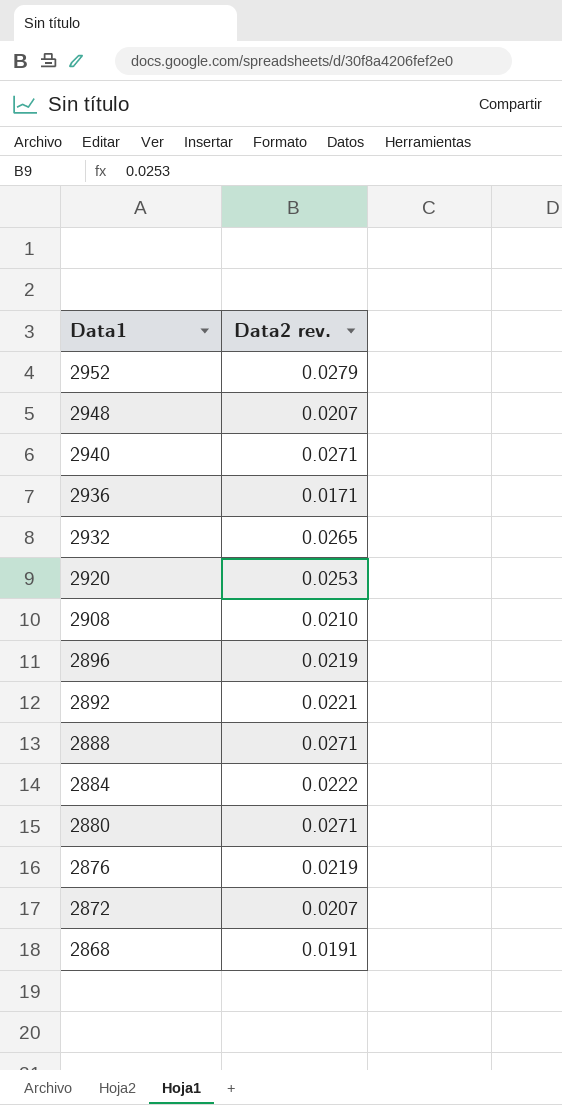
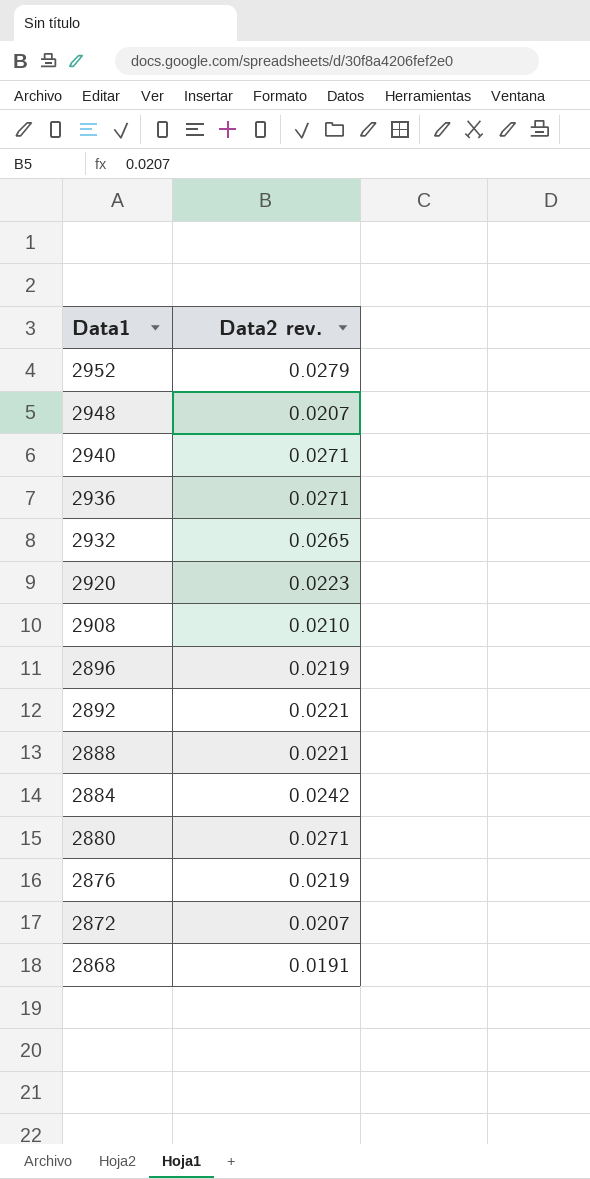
2936 | Data2 rev.: 0.0171 -> 0.0271
2920 | Data2 rev.: 0.0253 -> 0.0223
2888 | Data2 rev.: 0.0271 -> 0.0221
2884 | Data2 rev.: 0.0222 -> 0.0242

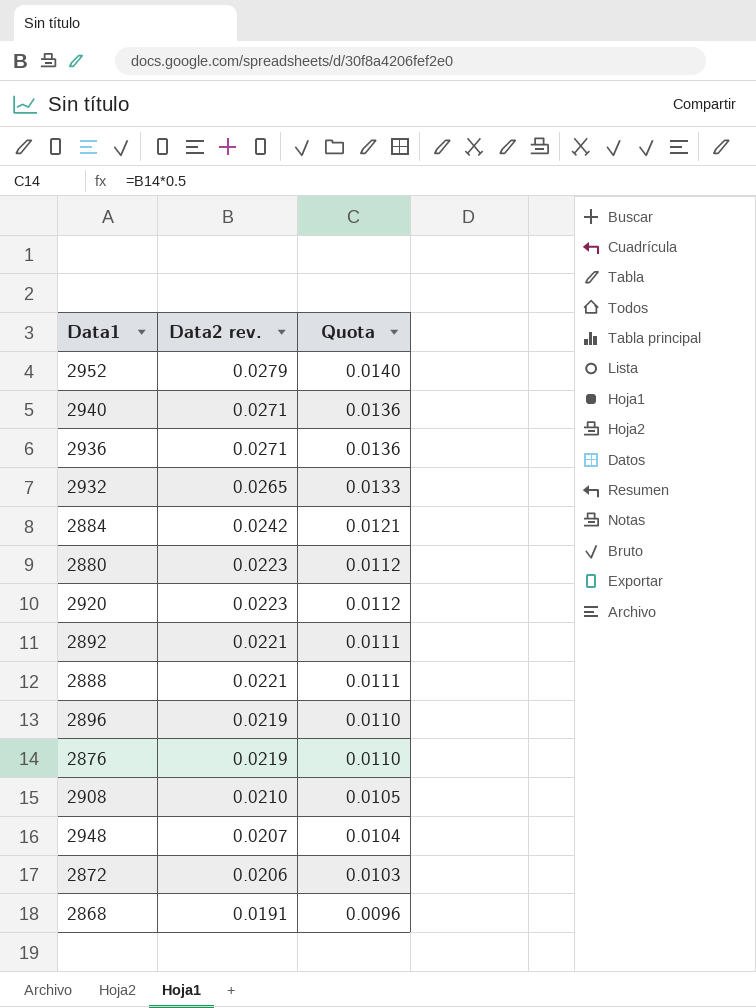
row order: Data1 descending -> Data2 rev. descending
column Quota | formula: none -> [Data2 rev.] * 0.5
2880 | Data2 rev.: 0.0271 -> 0.0223
2872 | Data2 rev.: 0.0207 -> 0.0206

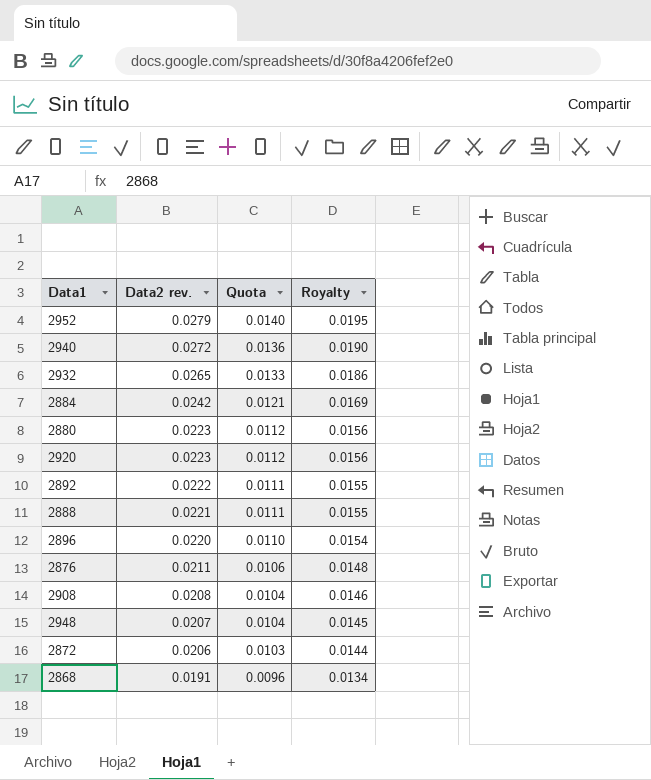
column Royalty | formula: none -> [Data2 rev.] * 0.7
row 2936: 0.0271 | 0.0136 -> none
2940 | Data2 rev.: 0.0271 -> 0.0272
2892 | Data2 rev.: 0.0221 -> 0.0222
2896 | Data2 rev.: 0.0219 -> 0.0220
2876 | Data2 rev.: 0.0219 -> 0.0211
2876 | Quota: 0.0110 -> 0.0106
2908 | Data2 rev.: 0.0210 -> 0.0208
2908 | Quota: 0.0105 -> 0.0104

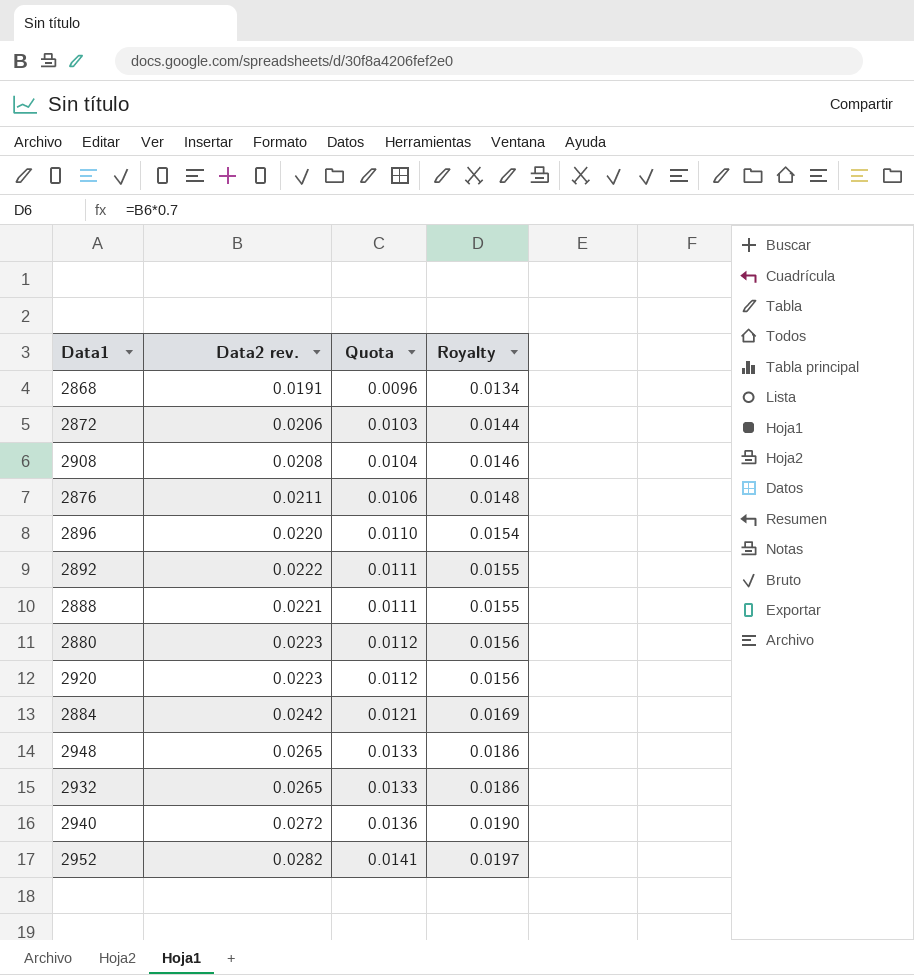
row order: Data2 rev. descending -> Quota ascending
2948 | Data2 rev.: 0.0207 -> 0.0265
2948 | Quota: 0.0104 -> 0.0133
2948 | Royalty: 0.0145 -> 0.0186
2952 | Data2 rev.: 0.0279 -> 0.0282
2952 | Quota: 0.0140 -> 0.0141
2952 | Royalty: 0.0195 -> 0.0197

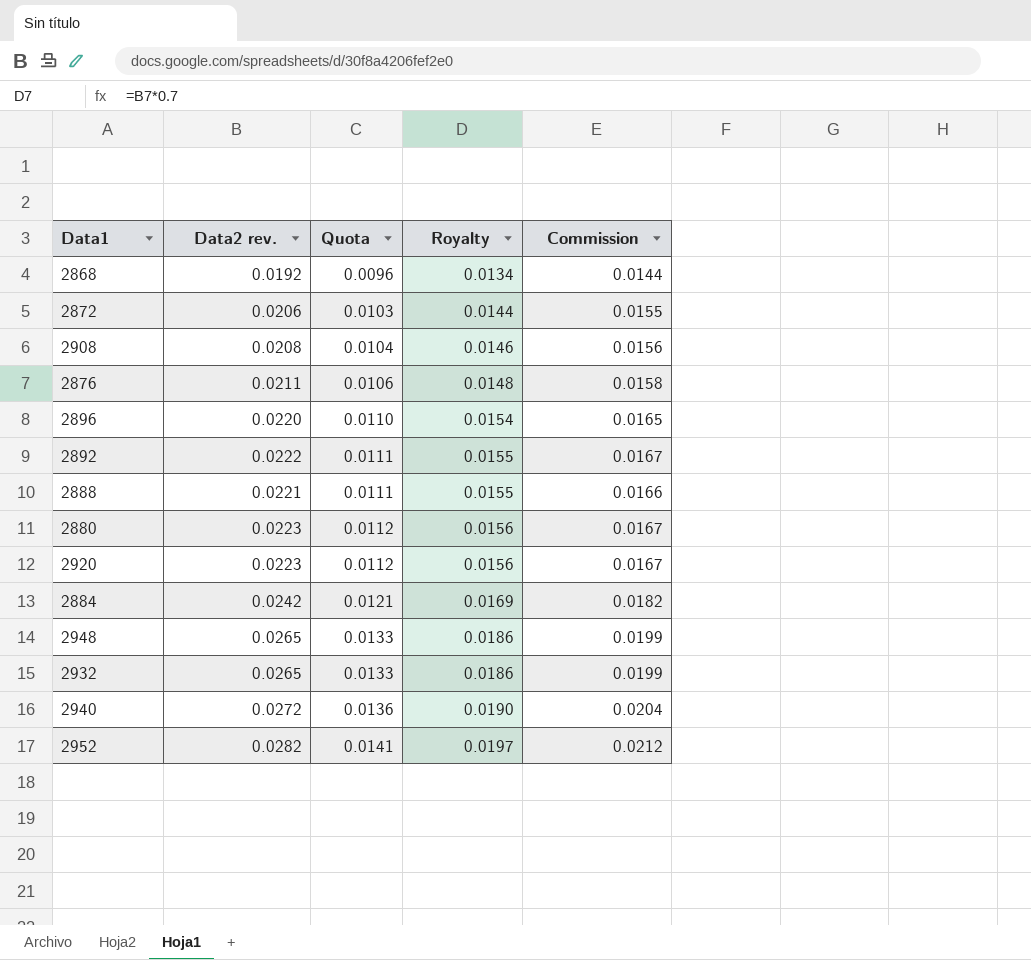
column Commission | formula: none -> [Data2 rev.] * 0.75
2868 | Data2 rev.: 0.0191 -> 0.0192

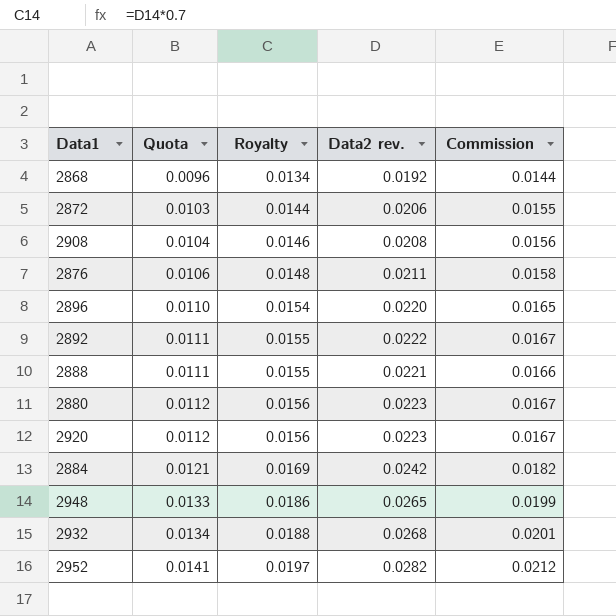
column Data2 rev. | position: 2 -> 4
row 2940: 0.0272 | 0.0136 | 0.0190 | 0.0204 -> none
2932 | Quota: 0.0133 -> 0.0134
2932 | Royalty: 0.0186 -> 0.0188
2932 | Data2 rev.: 0.0265 -> 0.0268
2932 | Commission: 0.0199 -> 0.0201

